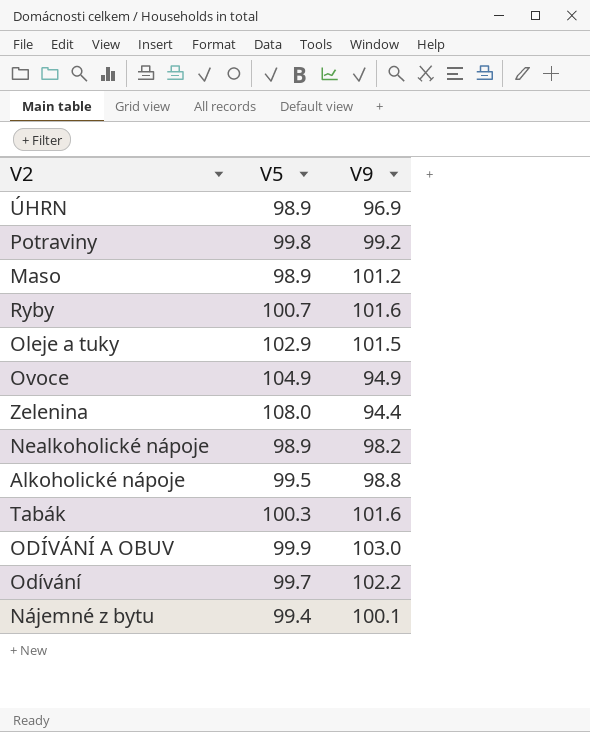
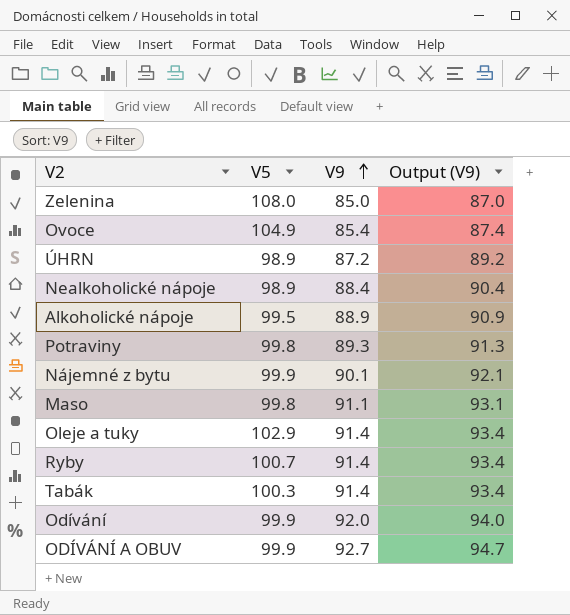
row order: none -> V9 ascending
column Output (V9) | formula: none -> [V9] + 2
Zelenina | V9: 94.4 -> 85.0
Ovoce | V9: 94.9 -> 85.4
ÚHRN | V9: 96.9 -> 87.2
Nealkoholické nápoje | V9: 98.2 -> 88.4
Alkoholické nápoje | V9: 98.8 -> 88.9
Potraviny | V9: 99.2 -> 89.3
Nájemné z bytu | V5: 99.4 -> 99.9
Nájemné z bytu | V9: 100.1 -> 90.1
Maso | V5: 98.9 -> 99.8
Maso | V9: 101.2 -> 91.1
Oleje a tuky | V9: 101.5 -> 91.4
Ryby | V9: 101.6 -> 91.4
Tabák | V9: 101.6 -> 91.4
Odívání | V5: 99.7 -> 99.9
Odívání | V9: 102.2 -> 92.0
ODÍVÁNÍ A OBUV | V9: 103.0 -> 92.7

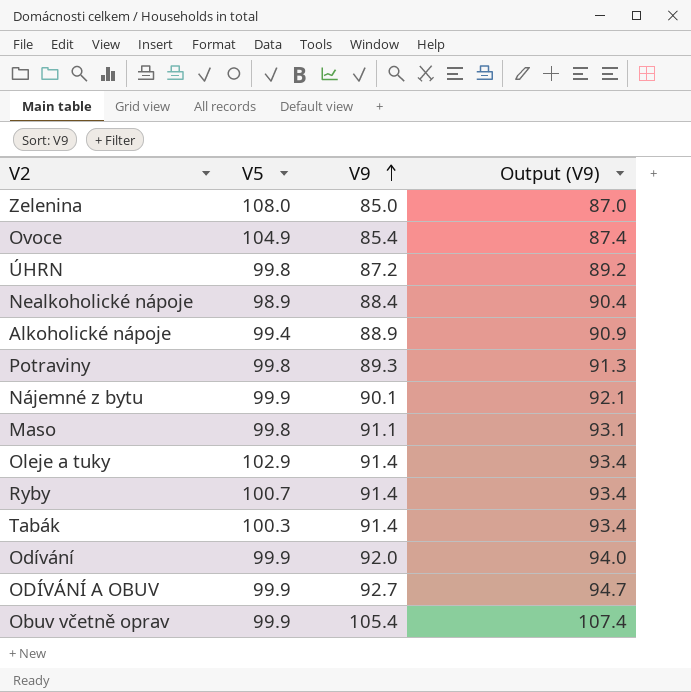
ÚHRN | V5: 98.9 -> 99.8
Alkoholické nápoje | V5: 99.5 -> 99.4
row Obuv včetně oprav: none -> 99.9 | 105.4 | 107.4

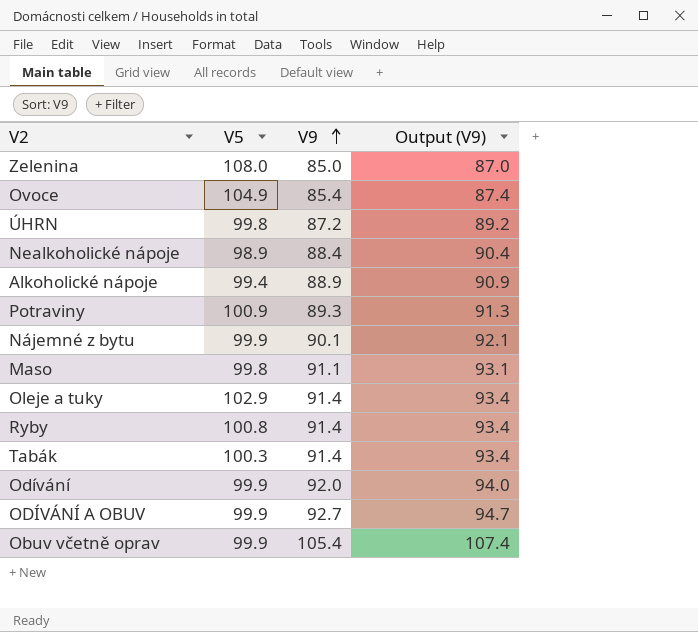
Potraviny | V5: 99.8 -> 100.9
Ryby | V5: 100.7 -> 100.8

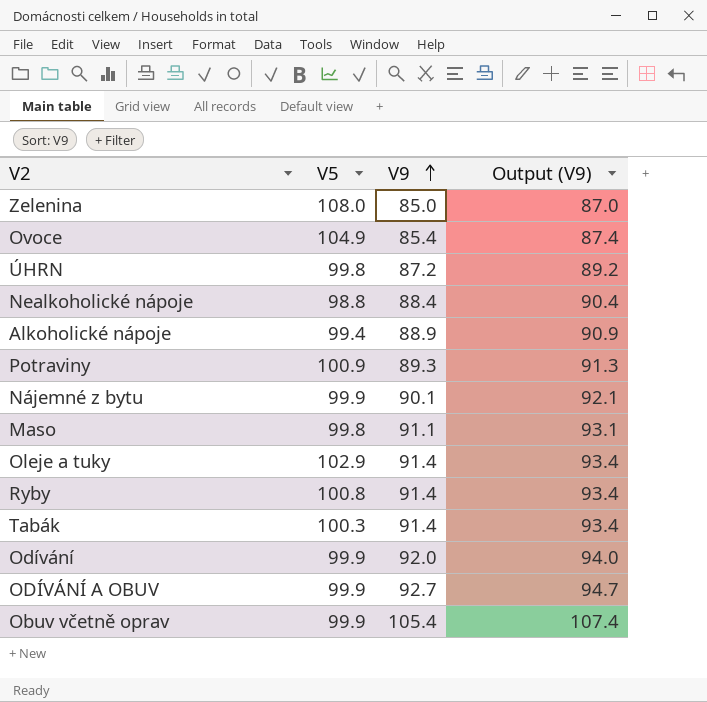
Nealkoholické nápoje | V5: 98.9 -> 98.8

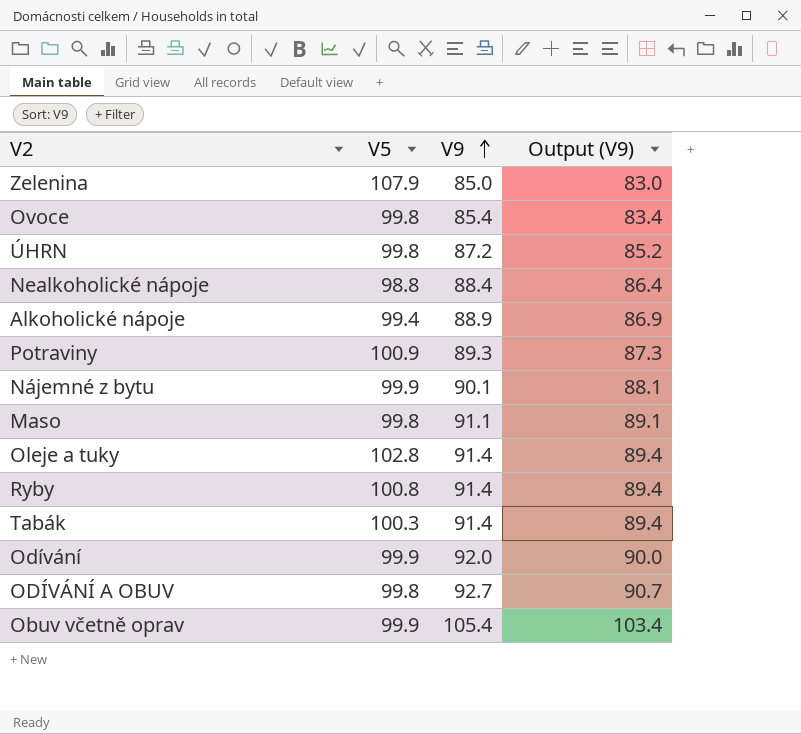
column Output (V9) | formula: [V9] + 2 -> [V9] - 2
Zelenina | V5: 108.0 -> 107.9
Ovoce | V5: 104.9 -> 99.8
Oleje a tuky | V5: 102.9 -> 102.8
ODÍVÁNÍ A OBUV | V5: 99.9 -> 99.8

